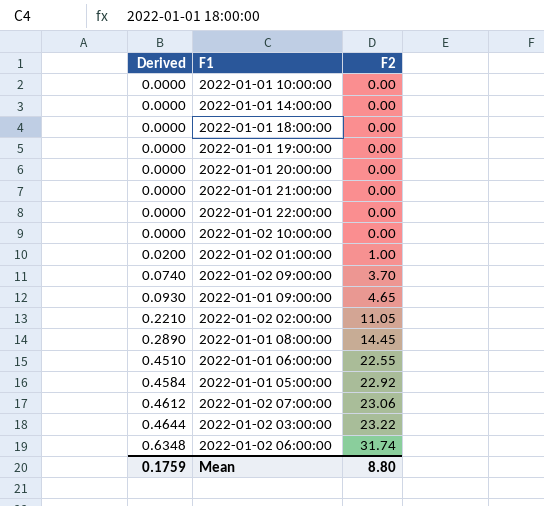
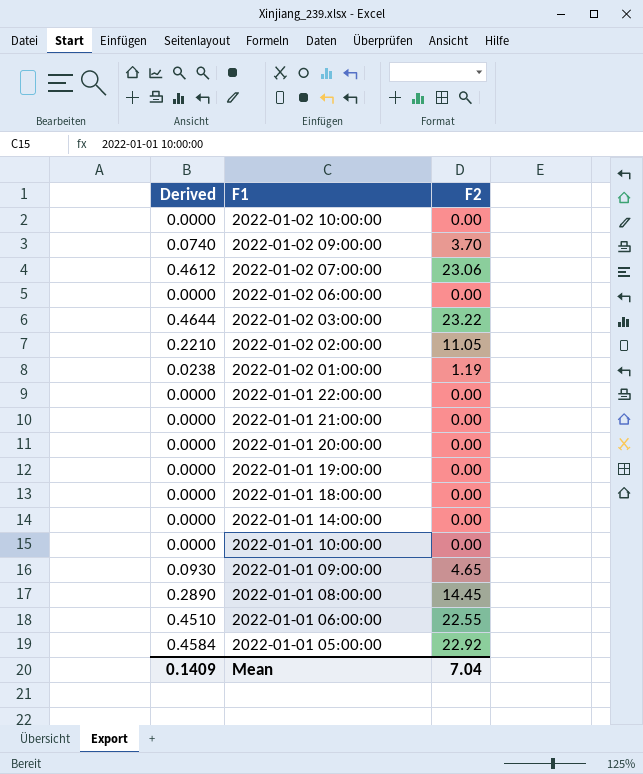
row order: Derived ascending -> F1 descending
2022-01-02 06:00:00 | Derived: 0.6348 -> 0.0000
2022-01-02 06:00:00 | F2: 31.74 -> 0.00
2022-01-02 01:00:00 | Derived: 0.0200 -> 0.0238
2022-01-02 01:00:00 | F2: 1.00 -> 1.19
Mean | Derived: 0.1759 -> 0.1409
Mean | F2: 8.80 -> 7.04

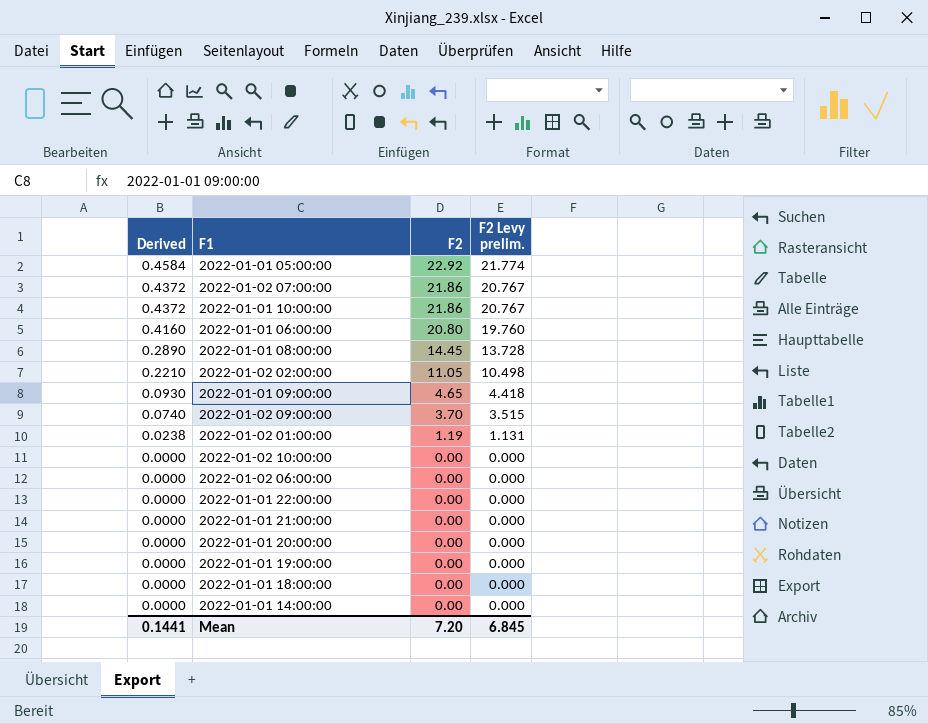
row order: F1 descending -> Derived descending
column F2 Levy prelim. | formula: none -> [F2] * 0.95
row 2022-01-02 03:00:00: 0.4644 | 23.22 -> none
2022-01-02 07:00:00 | Derived: 0.4612 -> 0.4372
2022-01-02 07:00:00 | F2: 23.06 -> 21.86
2022-01-01 10:00:00 | Derived: 0.0000 -> 0.4372
2022-01-01 10:00:00 | F2: 0.00 -> 21.86
2022-01-01 06:00:00 | Derived: 0.4510 -> 0.4160
2022-01-01 06:00:00 | F2: 22.55 -> 20.80
Mean | Derived: 0.1409 -> 0.1441
Mean | F2: 7.04 -> 7.20

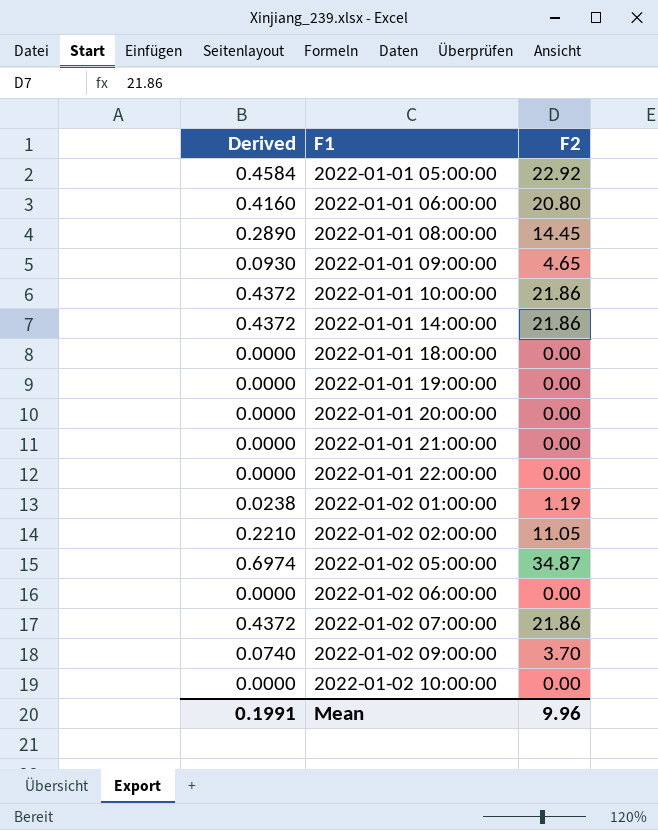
row order: Derived descending -> F1 ascending
column F2 Levy prelim. | formula: [F2] * 0.95 -> none
2022-01-01 14:00:00 | Derived: 0.0000 -> 0.4372
2022-01-01 14:00:00 | F2: 0.00 -> 21.86
row 2022-01-02 05:00:00: none -> 0.6974 | 34.87
Mean | Derived: 0.1441 -> 0.1991
Mean | F2: 7.20 -> 9.96

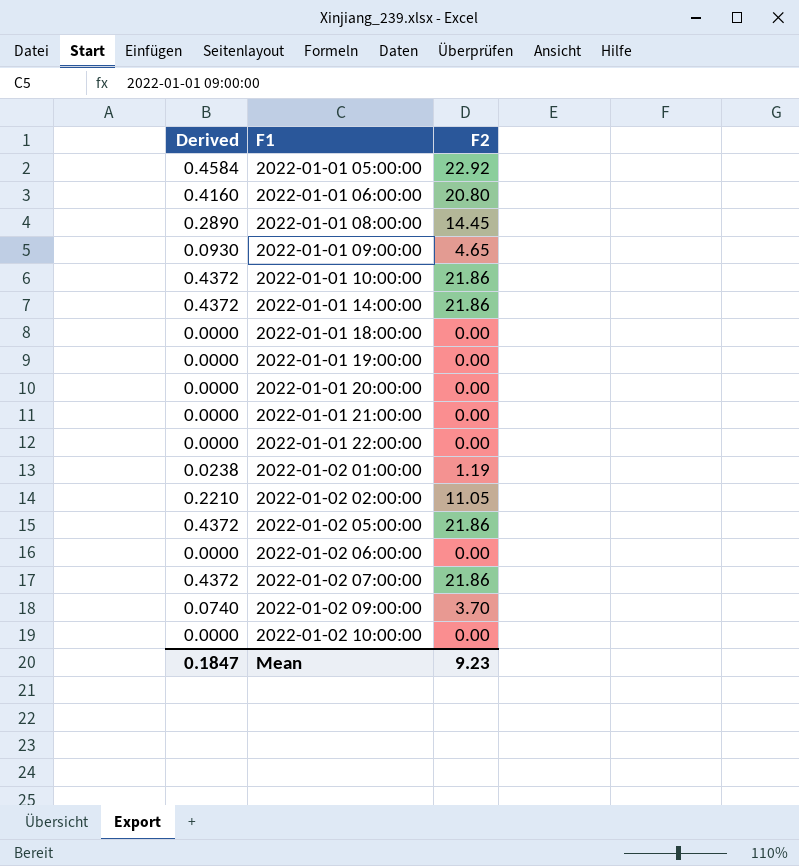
2022-01-02 05:00:00 | Derived: 0.6974 -> 0.4372
2022-01-02 05:00:00 | F2: 34.87 -> 21.86
Mean | Derived: 0.1991 -> 0.1847
Mean | F2: 9.96 -> 9.23

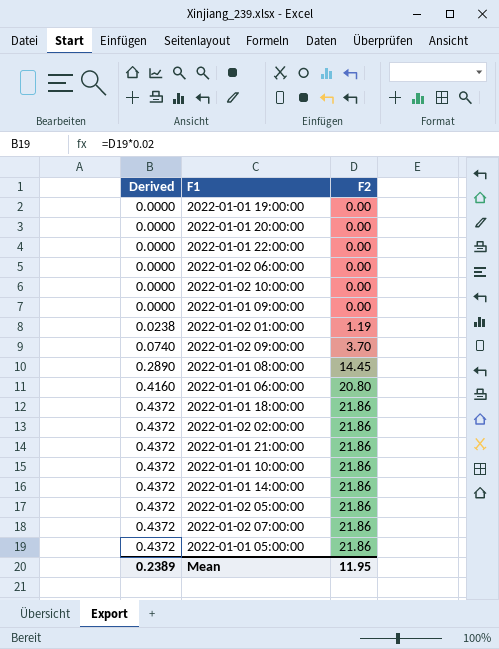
row order: F1 ascending -> Derived ascending
2022-01-01 09:00:00 | Derived: 0.0930 -> 0.0000
2022-01-01 09:00:00 | F2: 4.65 -> 0.00
2022-01-01 18:00:00 | Derived: 0.0000 -> 0.4372
2022-01-01 18:00:00 | F2: 0.00 -> 21.86
2022-01-02 02:00:00 | Derived: 0.2210 -> 0.4372
2022-01-02 02:00:00 | F2: 11.05 -> 21.86
2022-01-01 21:00:00 | Derived: 0.0000 -> 0.4372
2022-01-01 21:00:00 | F2: 0.00 -> 21.86
2022-01-01 05:00:00 | Derived: 0.4584 -> 0.4372
2022-01-01 05:00:00 | F2: 22.92 -> 21.86
Mean | Derived: 0.1847 -> 0.2389
Mean | F2: 9.23 -> 11.95

